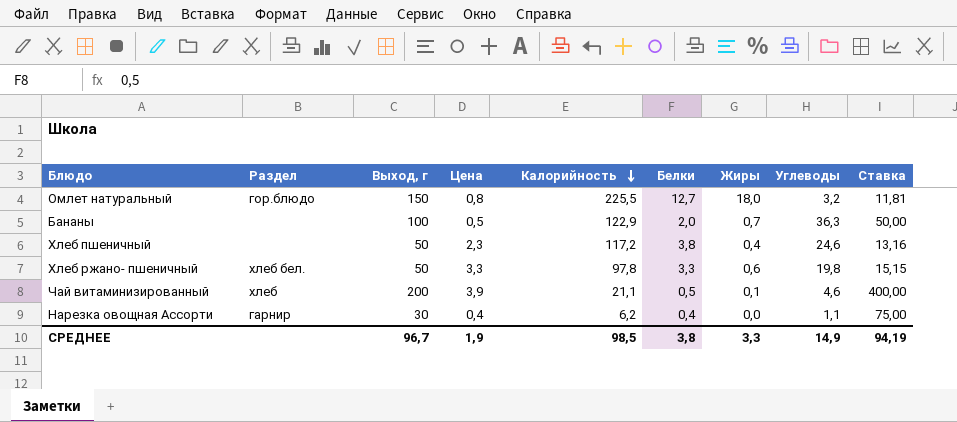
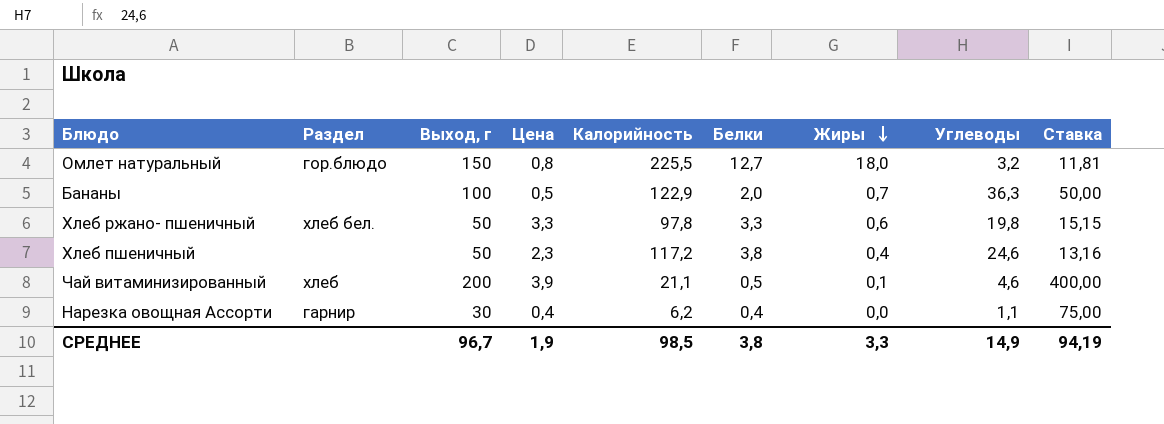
row order: Калорийность descending -> Жиры descending

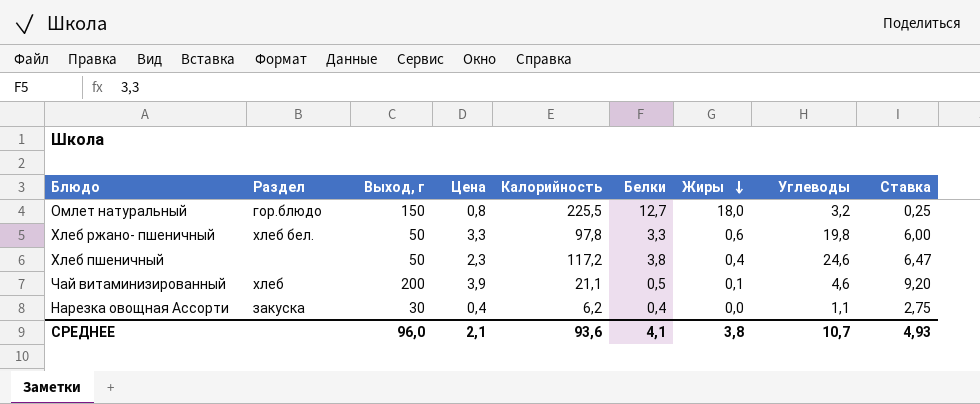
column Ставка | formula: [Выход, г] / [Белки] -> [Углеводы] / [Белки]
row Бананы: none | 100 | 0,5 | 122,9 | 2,0 | 0,7 | 36,3 | 50,00 -> none
Нарезка овощная Ассорти | Раздел: гарнир -> закуска
СРЕДНЕЕ | Выход, г: 96,7 -> 96,0
СРЕДНЕЕ | Цена: 1,9 -> 2,1
СРЕДНЕЕ | Калорийность: 98,5 -> 93,6
СРЕДНЕЕ | Белки: 3,8 -> 4,1
СРЕДНЕЕ | Жиры: 3,3 -> 3,8
СРЕДНЕЕ | Углеводы: 14,9 -> 10,7
СРЕДНЕЕ | Ставка: 94,19 -> 4,93

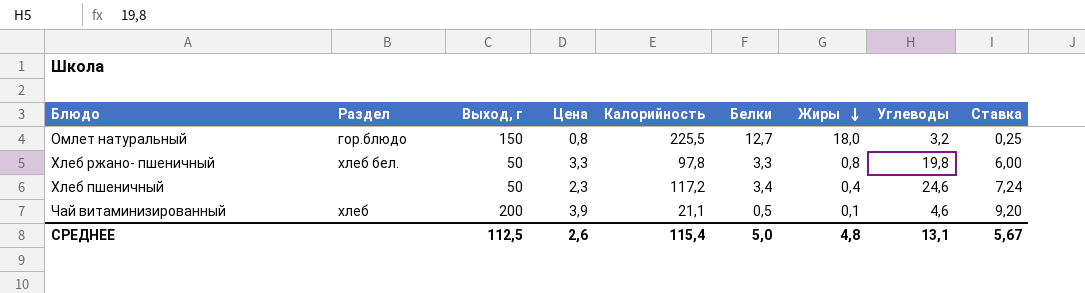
row Нарезка овощная Ассорти: закуска | 30 | 0,4 | 6,2 | 0,4 | 0,0 | 1,1 | 2,75 -> none
Хлеб ржано- пшеничный | Жиры: 0,6 -> 0,8
Хлеб пшеничный | Белки: 3,8 -> 3,4
Хлеб пшеничный | Ставка: 6,47 -> 7,24
СРЕДНЕЕ | Выход, г: 96,0 -> 112,5
СРЕДНЕЕ | Цена: 2,1 -> 2,6
СРЕДНЕЕ | Калорийность: 93,6 -> 115,4
СРЕДНЕЕ | Белки: 4,1 -> 5,0
СРЕДНЕЕ | Жиры: 3,8 -> 4,8
СРЕДНЕЕ | Углеводы: 10,7 -> 13,1
СРЕДНЕЕ | Ставка: 4,93 -> 5,67

